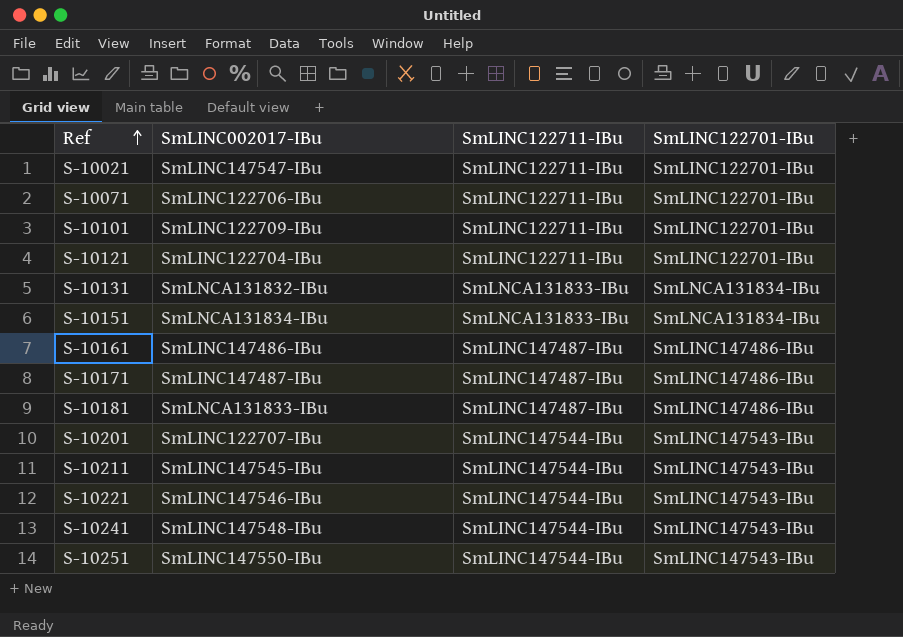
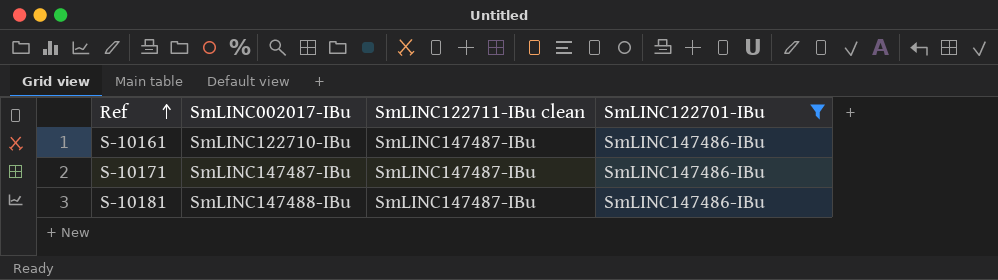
filter: none -> SmLINC122701-IBu = SmLINC147486-IBu
column name: SmLINC122711-IBu -> SmLINC122711-IBu clean
S-10161 | SmLINC002017-IBu: SmLINC147486-IBu -> SmLINC122710-IBu
S-10181 | SmLINC002017-IBu: SmLNCA131833-IBu -> SmLINC147488-IBu

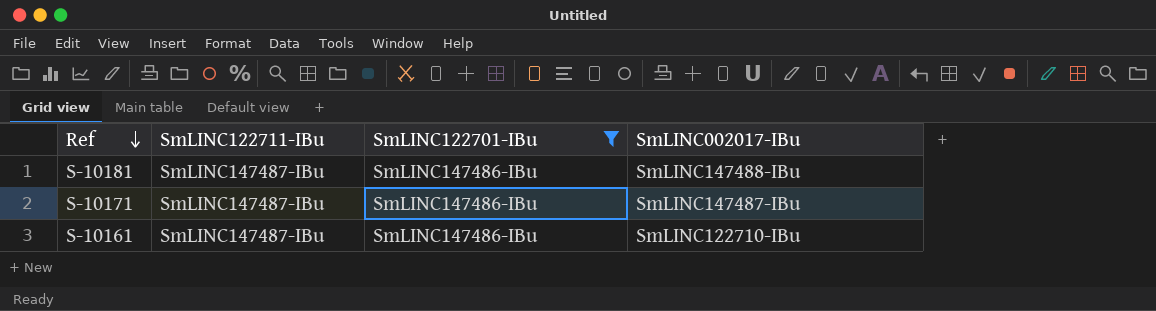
row order: Ref ascending -> Ref descending
column name: SmLINC122711-IBu clean -> SmLINC122711-IBu
column SmLINC002017-IBu | position: 2 -> 4

